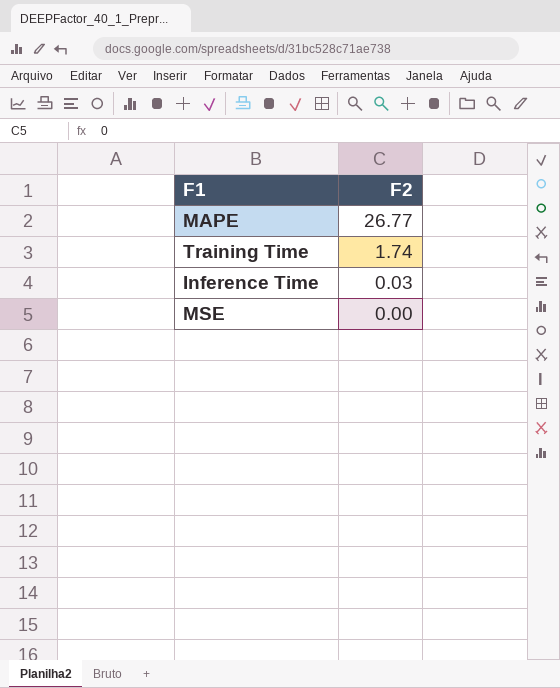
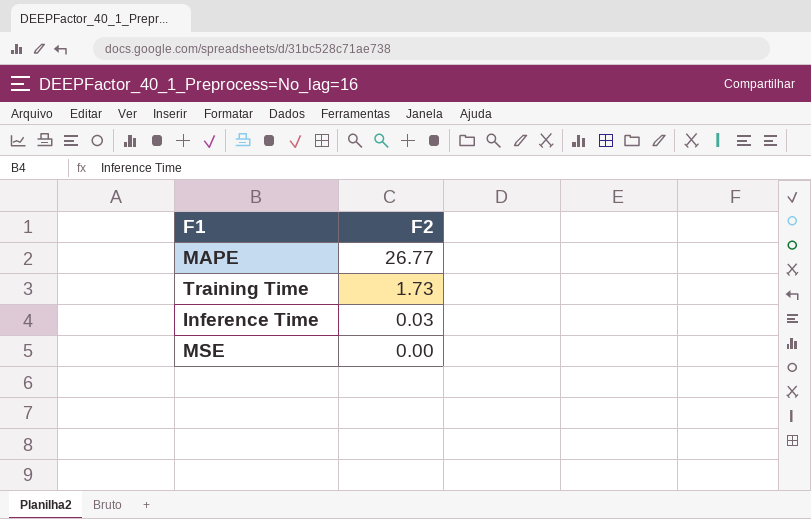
Training Time | F2: 1.74 -> 1.73

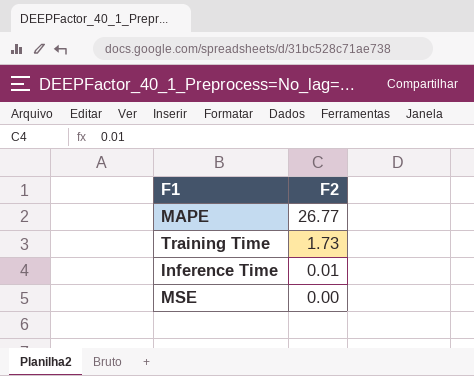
Inference Time | F2: 0.03 -> 0.01

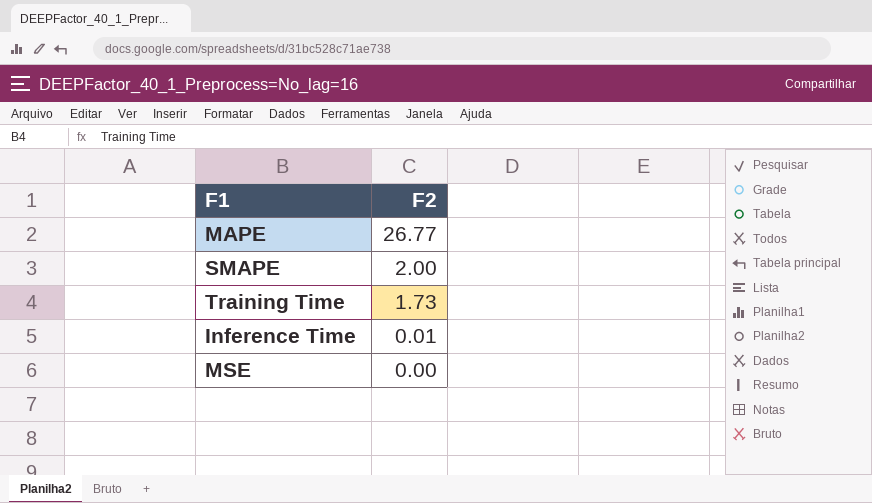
row SMAPE: none -> 2.00

